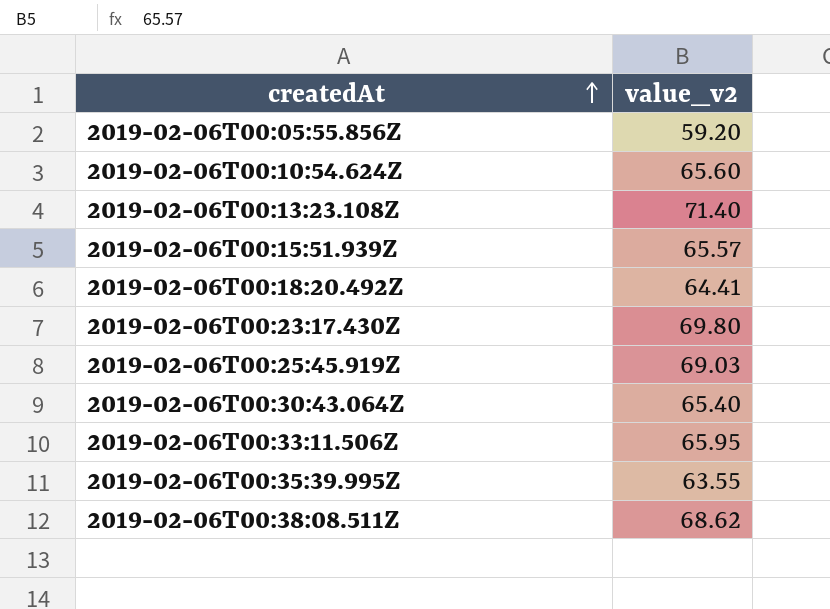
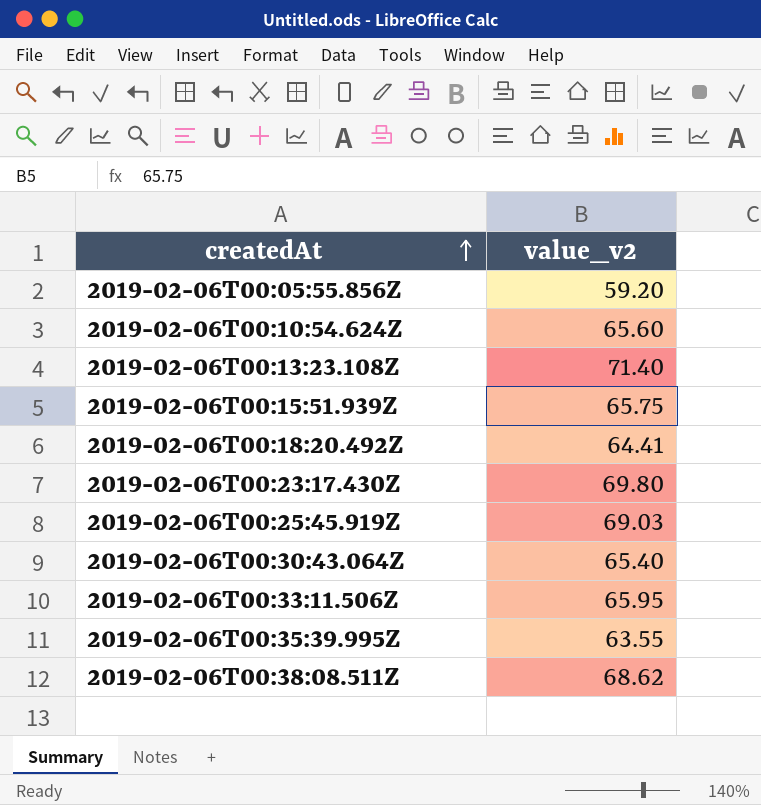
2019-02-06T00:15:51.939Z | value_v2: 65.57 -> 65.75

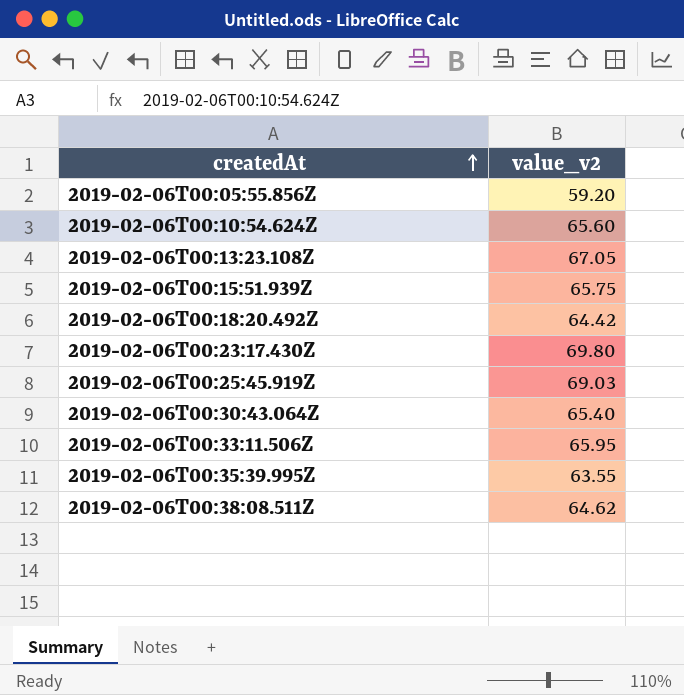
2019-02-06T00:13:23.108Z | value_v2: 71.40 -> 67.05
2019-02-06T00:18:20.492Z | value_v2: 64.41 -> 64.42
2019-02-06T00:38:08.511Z | value_v2: 68.62 -> 64.62

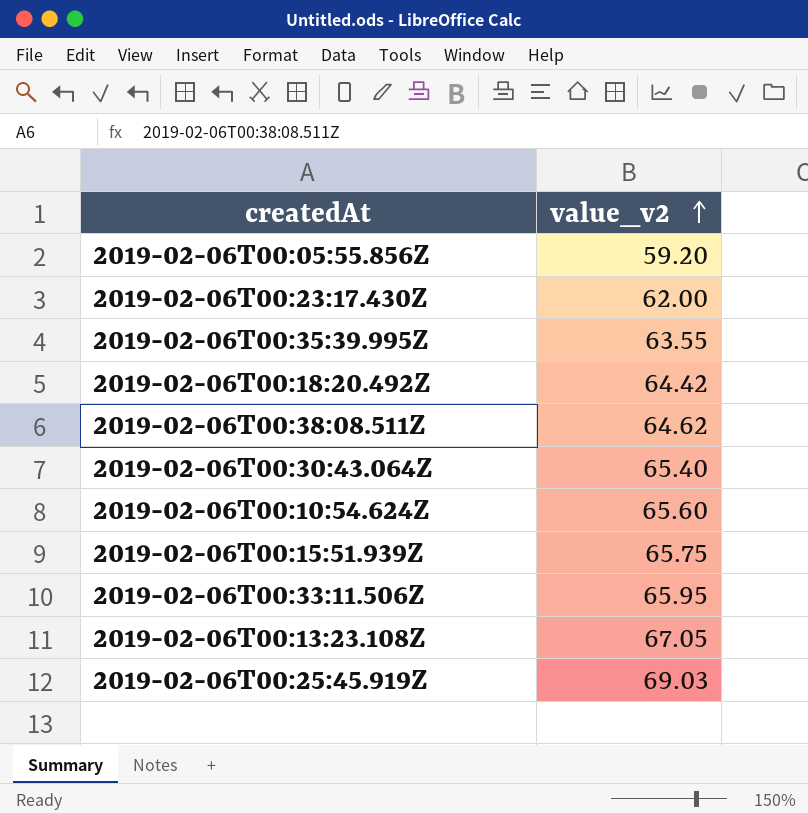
row order: createdAt ascending -> value_v2 ascending
2019-02-06T00:23:17.430Z | value_v2: 69.80 -> 62.00

